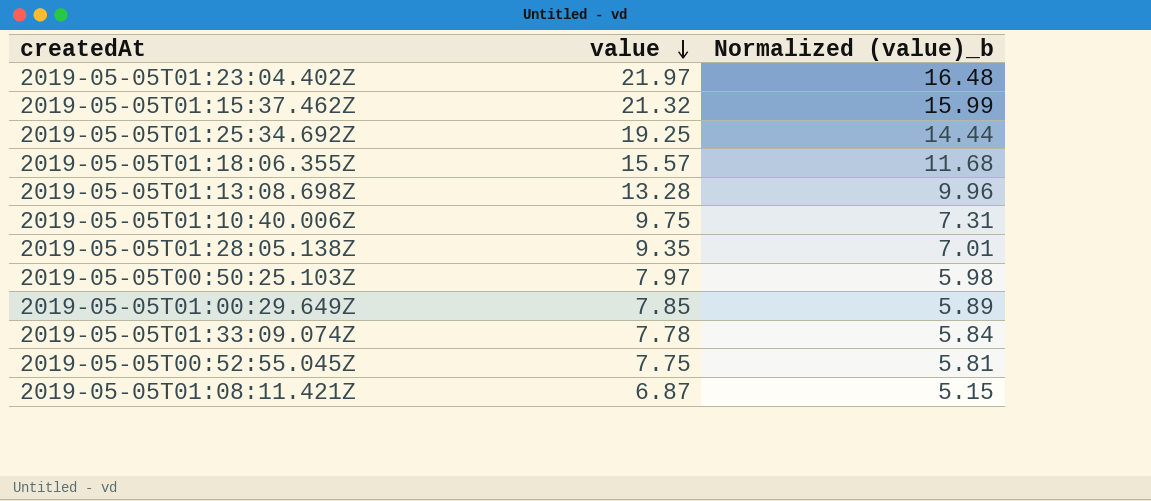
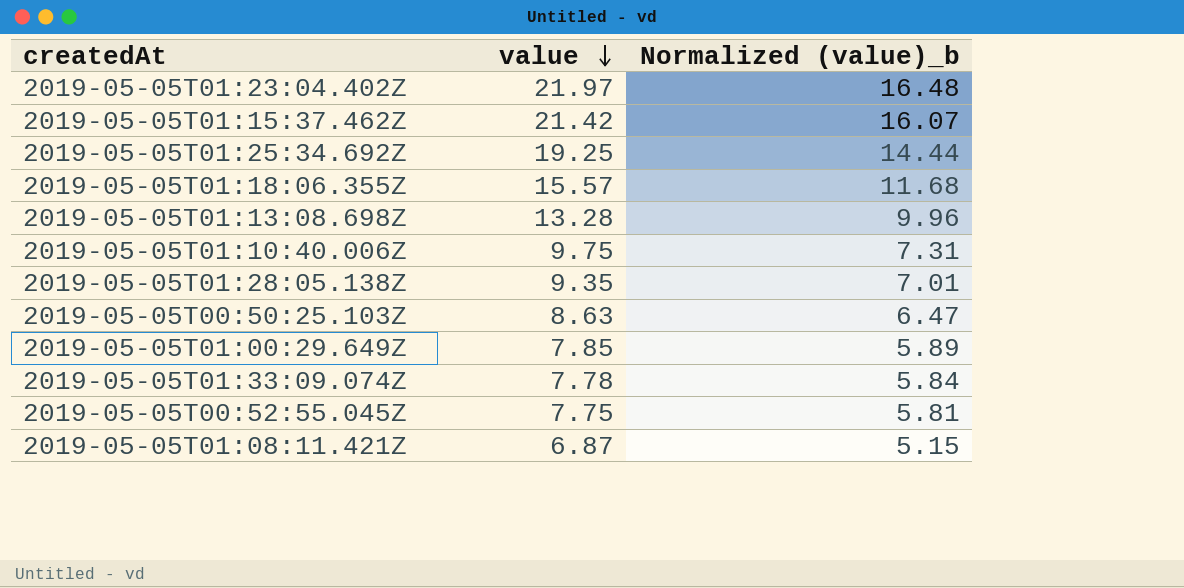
2019-05-05T01:15:37.462Z | value: 21.32 -> 21.42
2019-05-05T01:15:37.462Z | Normalized (value)_b: 15.99 -> 16.07
2019-05-05T00:50:25.103Z | value: 7.97 -> 8.63
2019-05-05T00:50:25.103Z | Normalized (value)_b: 5.98 -> 6.47

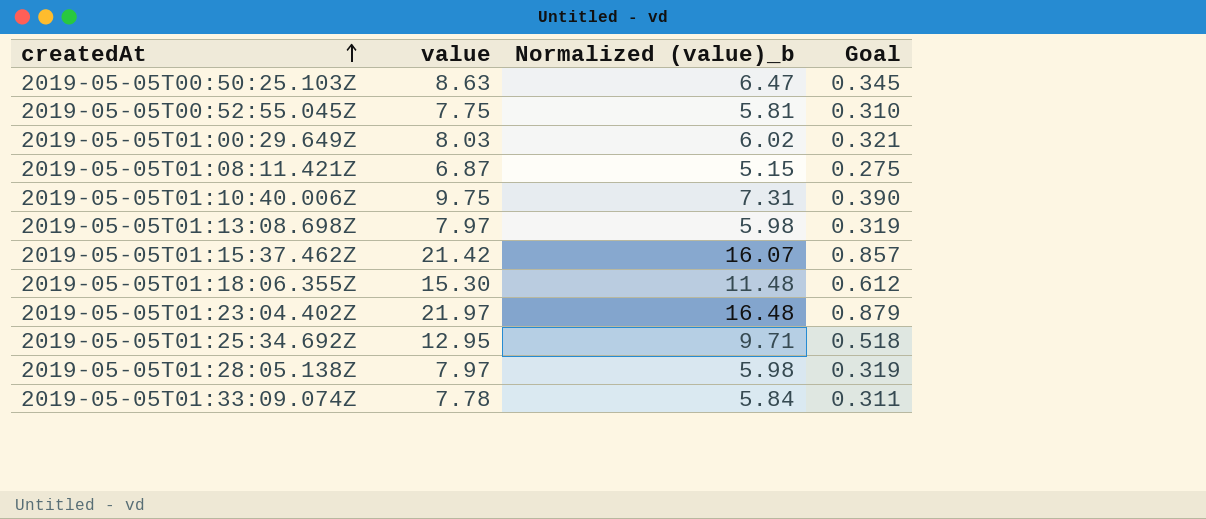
row order: value descending -> createdAt ascending
column Goal | formula: none -> [value] * 0.04
2019-05-05T01:00:29.649Z | value: 7.85 -> 8.03
2019-05-05T01:00:29.649Z | Normalized (value)_b: 5.89 -> 6.02
2019-05-05T01:13:08.698Z | value: 13.28 -> 7.97
2019-05-05T01:13:08.698Z | Normalized (value)_b: 9.96 -> 5.98
2019-05-05T01:18:06.355Z | value: 15.57 -> 15.30
2019-05-05T01:18:06.355Z | Normalized (value)_b: 11.68 -> 11.48
2019-05-05T01:25:34.692Z | value: 19.25 -> 12.95
2019-05-05T01:25:34.692Z | Normalized (value)_b: 14.44 -> 9.71
2019-05-05T01:28:05.138Z | value: 9.35 -> 7.97
2019-05-05T01:28:05.138Z | Normalized (value)_b: 7.01 -> 5.98

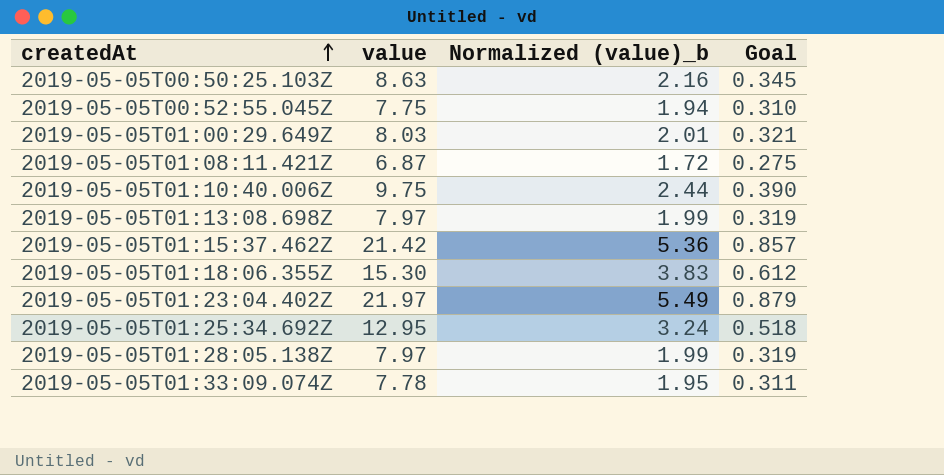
column Normalized (value)_b | formula: [value] * 0.75 -> [value] * 0.25

